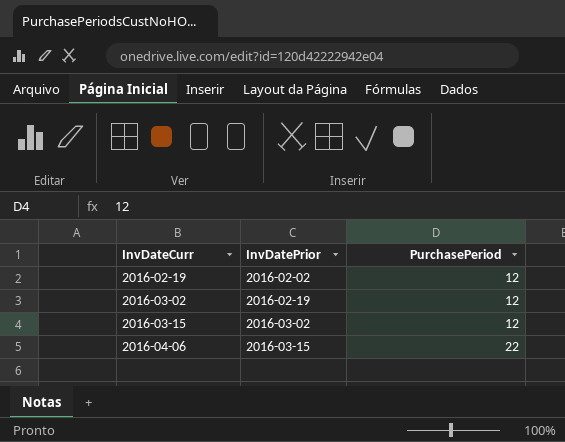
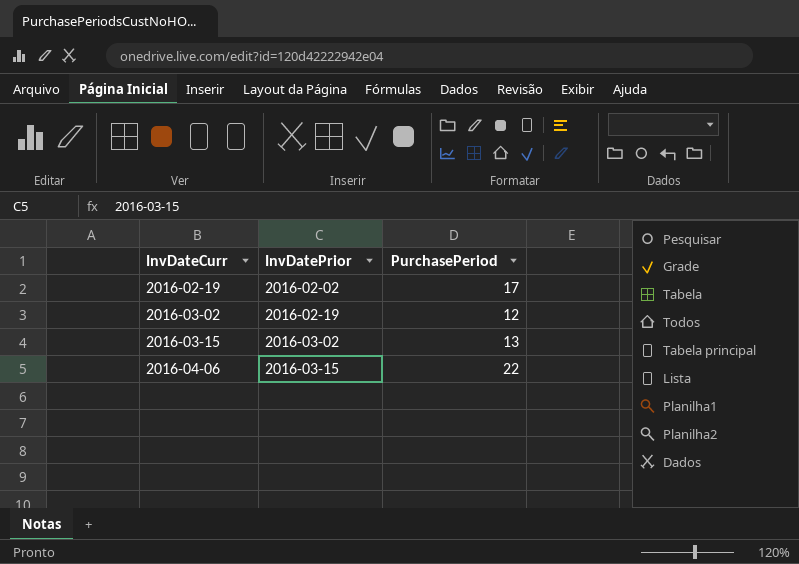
2016-02-19 | PurchasePeriod: 12 -> 17
2016-03-15 | PurchasePeriod: 12 -> 13

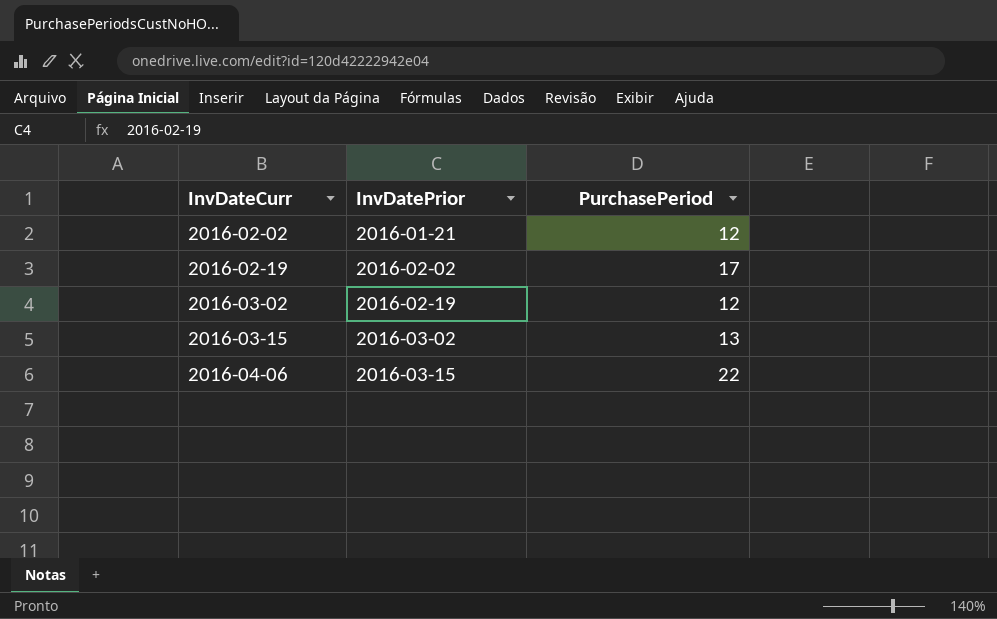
row 2016-02-02: none -> 2016-01-21 | 12

